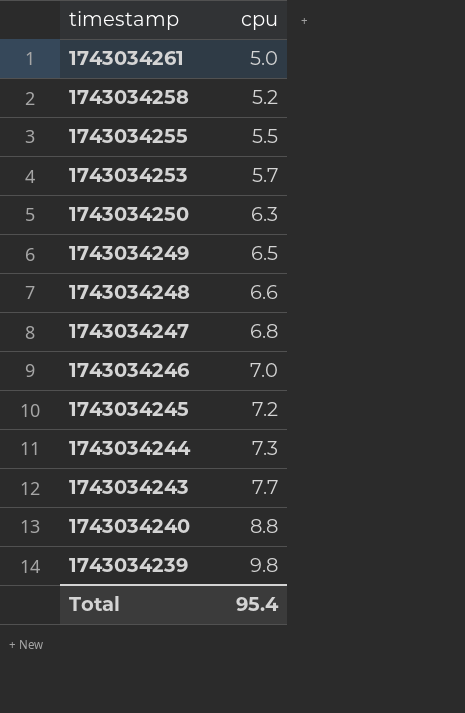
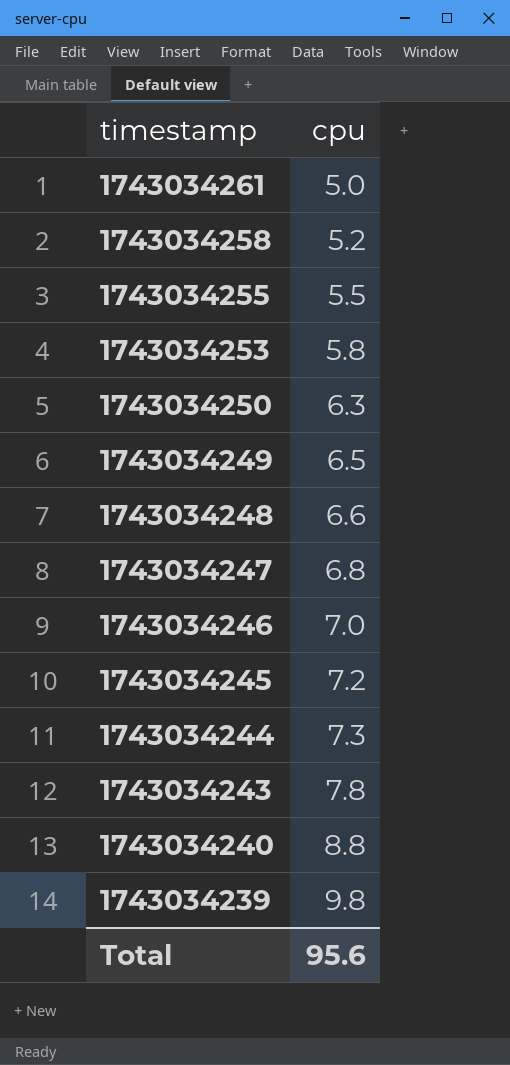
1743034253 | cpu: 5.7 -> 5.8
1743034243 | cpu: 7.7 -> 7.8
Total | cpu: 95.4 -> 95.6

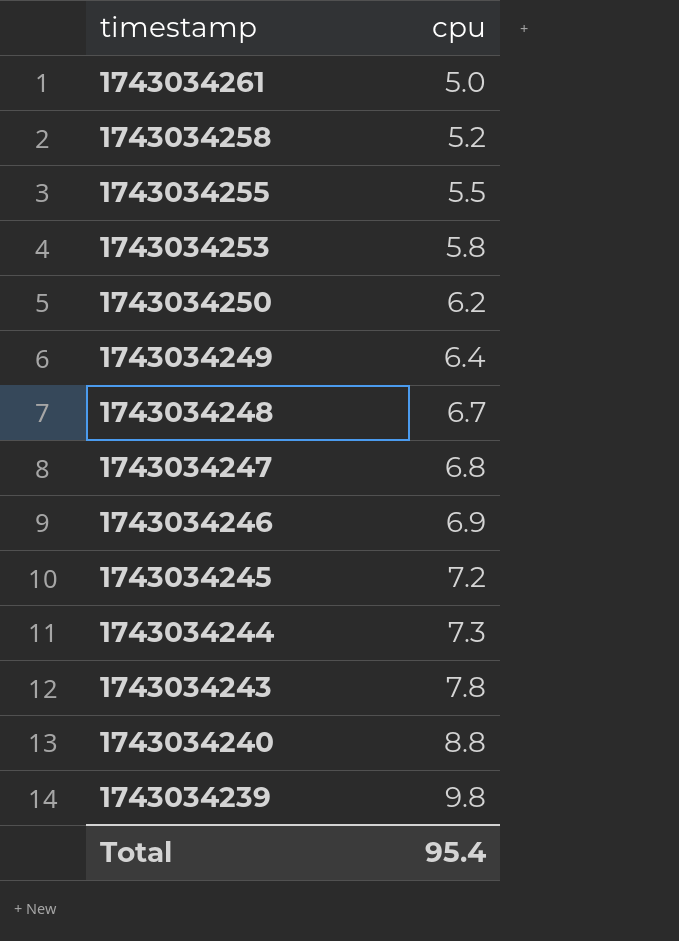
1743034250 | cpu: 6.3 -> 6.2
1743034249 | cpu: 6.5 -> 6.4
1743034248 | cpu: 6.6 -> 6.7
1743034246 | cpu: 7.0 -> 6.9
Total | cpu: 95.6 -> 95.4

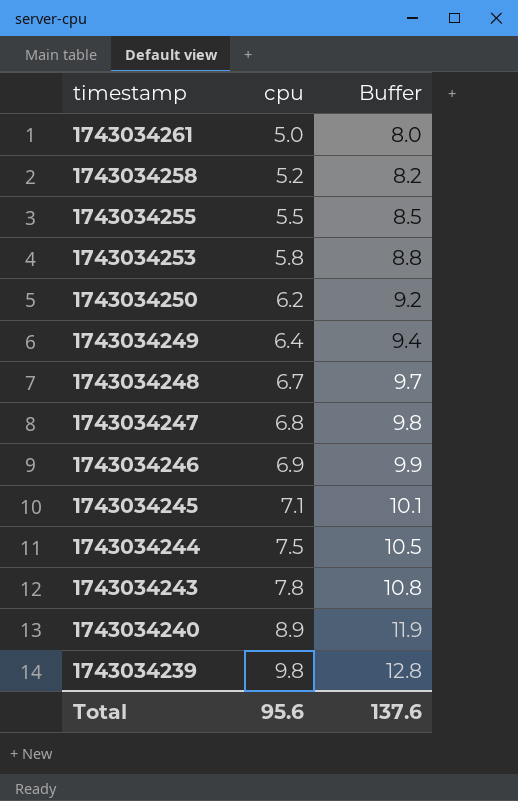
column Buffer | formula: none -> [cpu] + 3
1743034245 | cpu: 7.2 -> 7.1
1743034244 | cpu: 7.3 -> 7.5
1743034240 | cpu: 8.8 -> 8.9
Total | cpu: 95.4 -> 95.6

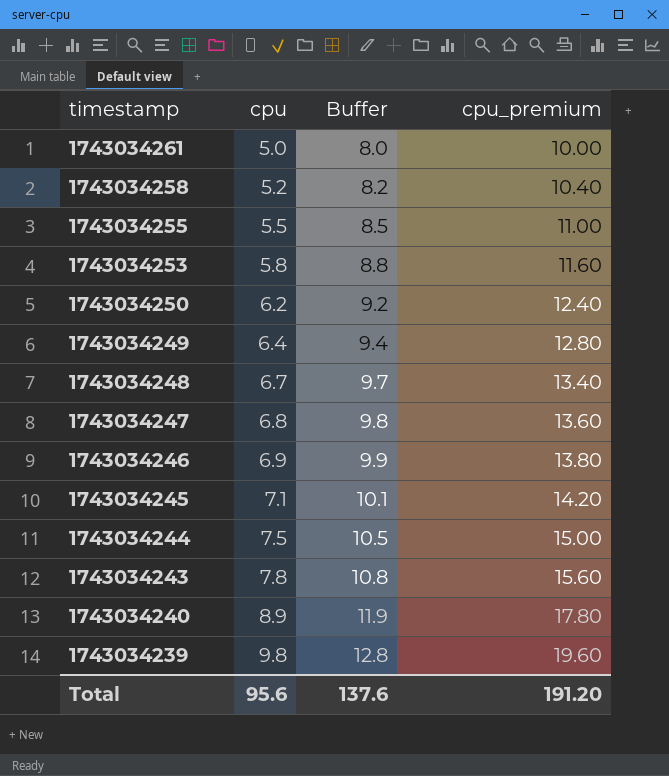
column cpu_premium | formula: none -> [cpu] * 2

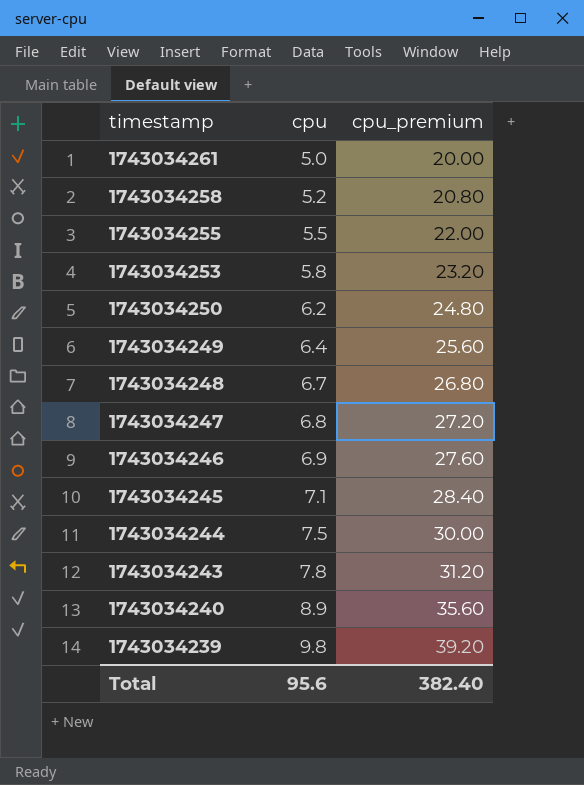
column Buffer | formula: [cpu] + 3 -> none
column cpu_premium | formula: [cpu] * 2 -> [cpu] * 4
Total | cpu_premium: 191.20 -> 382.40

